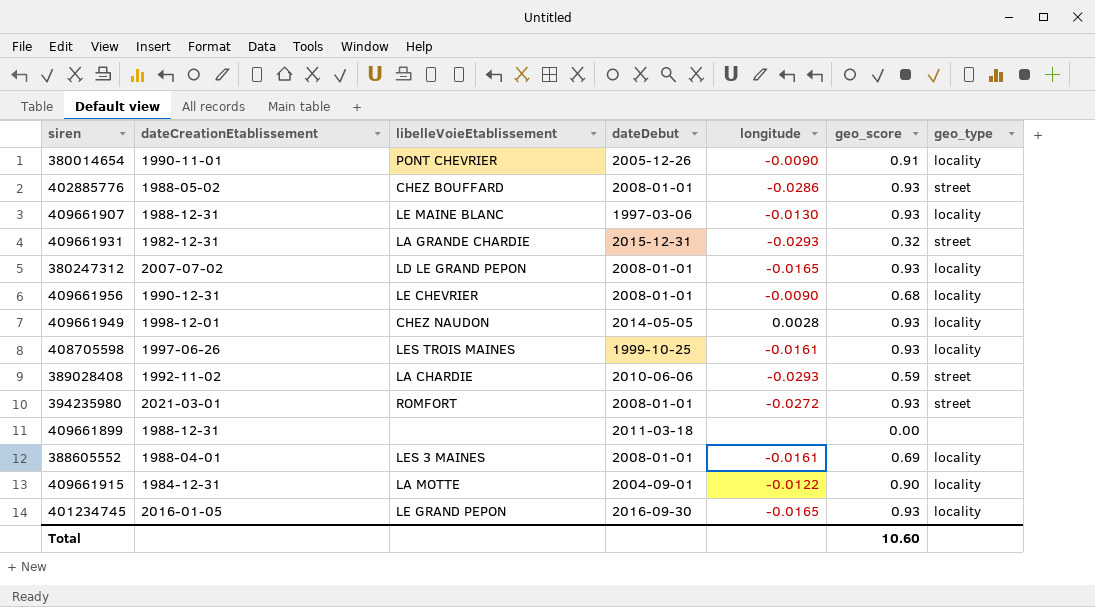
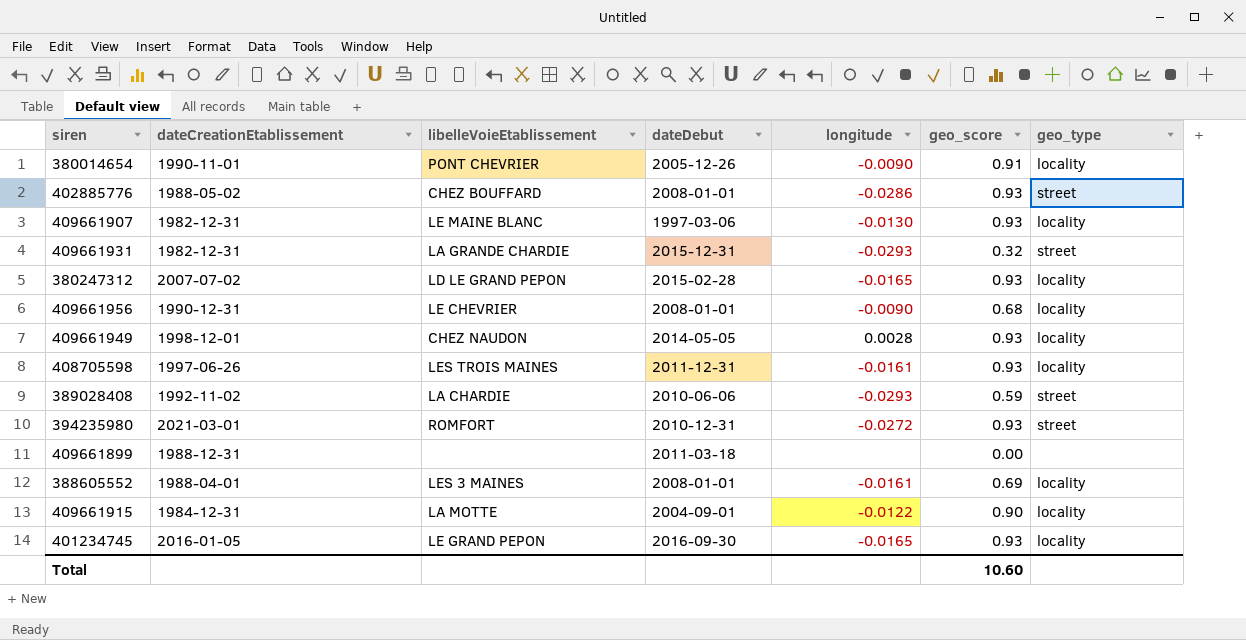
409661907 | dateCreationEtablissement: 1988-12-31 -> 1982-12-31
380247312 | dateDebut: 2008-01-01 -> 2015-02-28
408705598 | dateDebut: 1999-10-25 -> 2011-12-31
394235980 | dateDebut: 2008-01-01 -> 2010-12-31

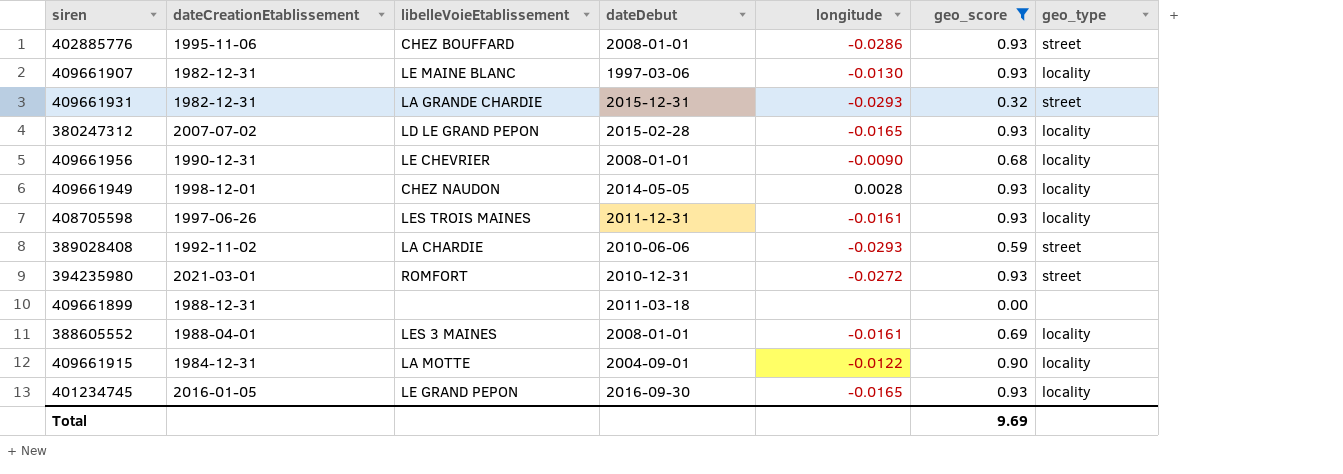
filter: none -> geo_score != 0.91
402885776 | dateCreationEtablissement: 1988-05-02 -> 1995-11-06
Total | geo_score: 10.60 -> 9.69

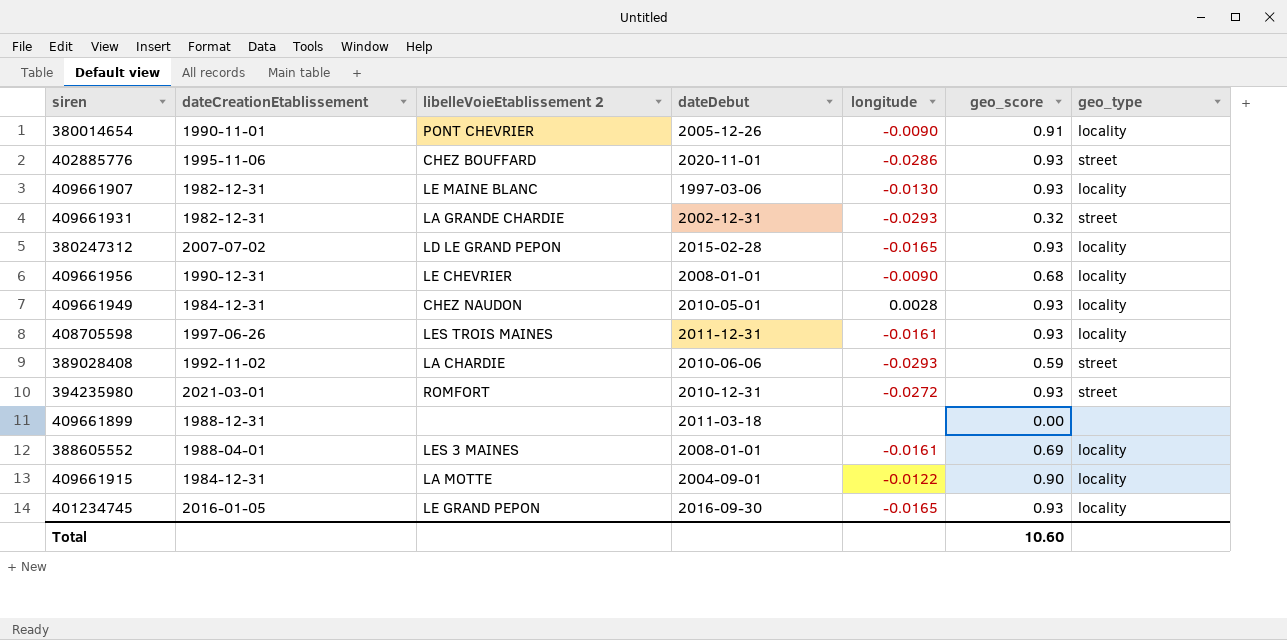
filter: geo_score != 0.91 -> none
column name: libelleVoieEtablissement -> libelleVoieEtablissement 2
402885776 | dateDebut: 2008-01-01 -> 2020-11-01
409661931 | dateDebut: 2015-12-31 -> 2002-12-31
409661949 | dateCreationEtablissement: 1998-12-01 -> 1984-12-31
409661949 | dateDebut: 2014-05-05 -> 2010-05-01
Total | geo_score: 9.69 -> 10.60

